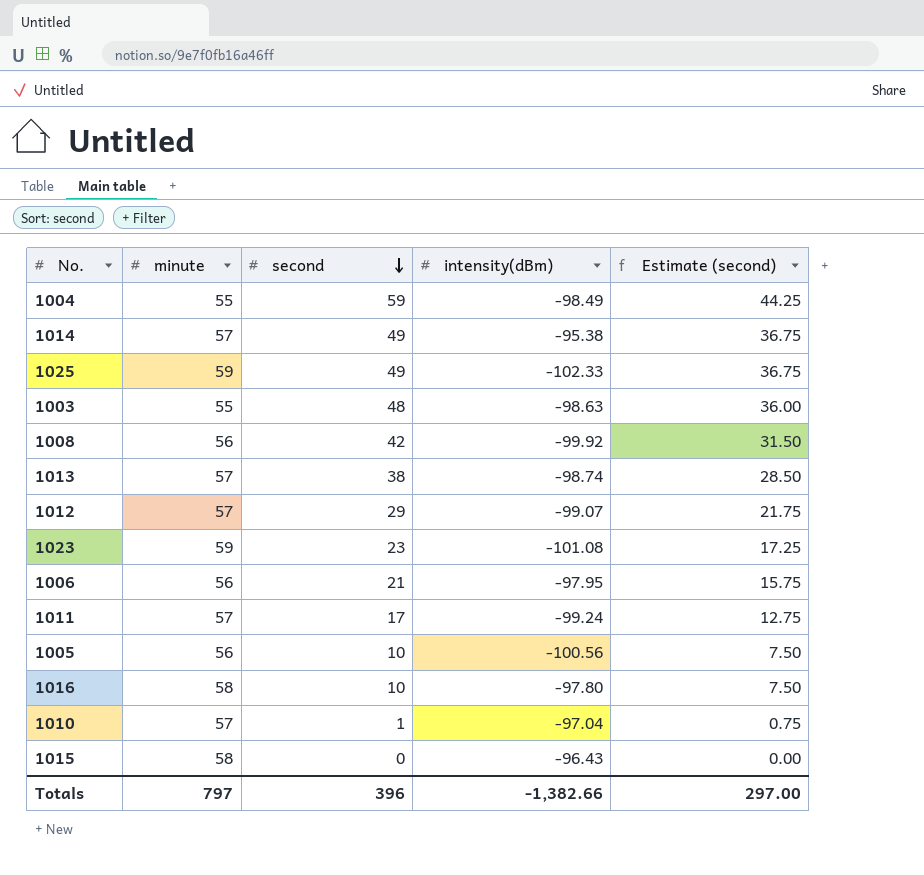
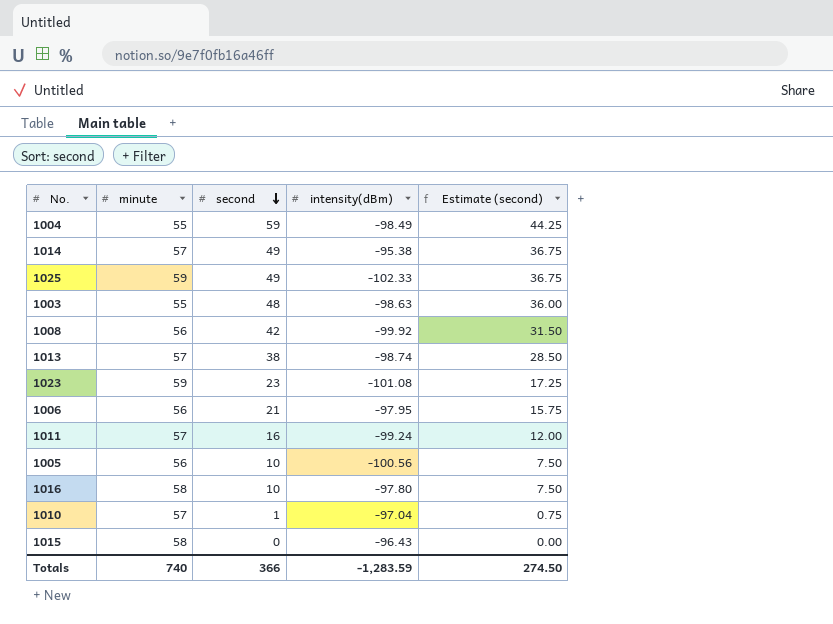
row 1012: 57 | 29 | -99.07 | 21.75 -> none
1011 | second: 17 -> 16
1011 | Estimate (second): 12.75 -> 12.00
Totals | minute: 797 -> 740
Totals | second: 396 -> 366
Totals | intensity(dBm): -1,382.66 -> -1,283.59
Totals | Estimate (second): 297.00 -> 274.50

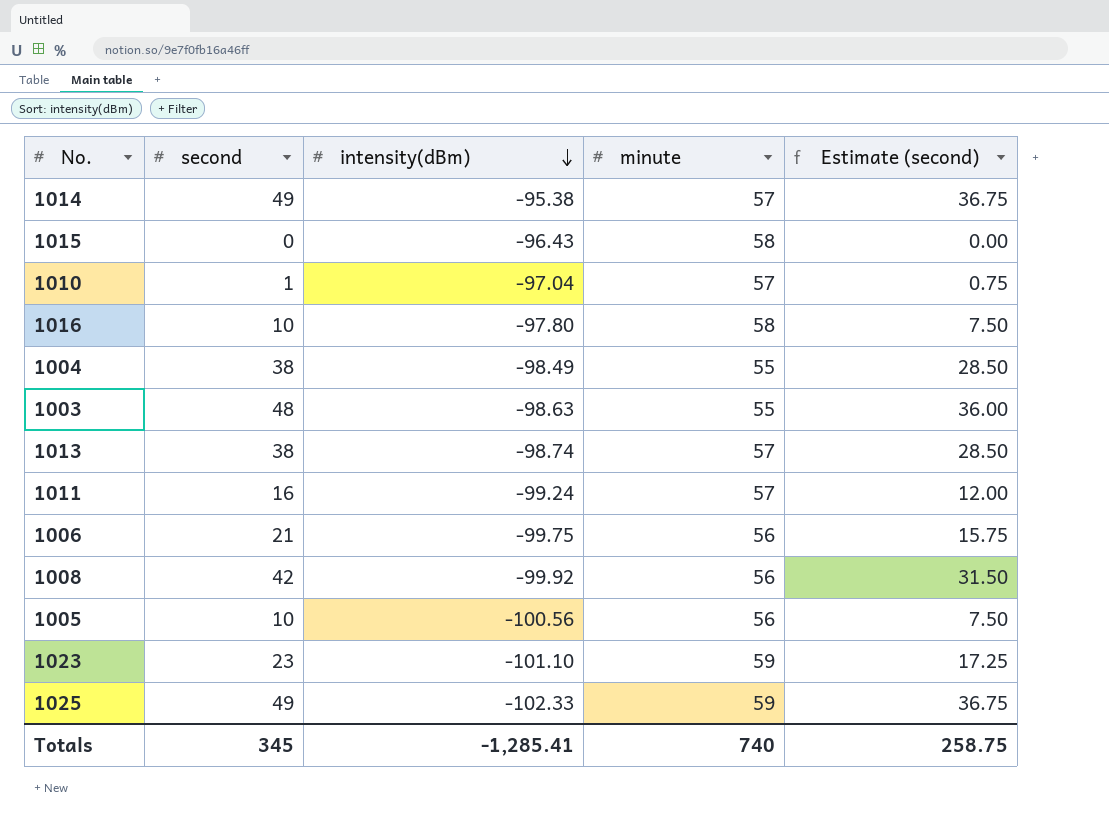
row order: second descending -> intensity(dBm) descending
column minute | position: 2 -> 4
1004 | second: 59 -> 38
1004 | Estimate (second): 44.25 -> 28.50
1006 | intensity(dBm): -97.95 -> -99.75
1023 | intensity(dBm): -101.08 -> -101.10
Totals | second: 366 -> 345
Totals | intensity(dBm): -1,283.59 -> -1,285.41
Totals | Estimate (second): 274.50 -> 258.75

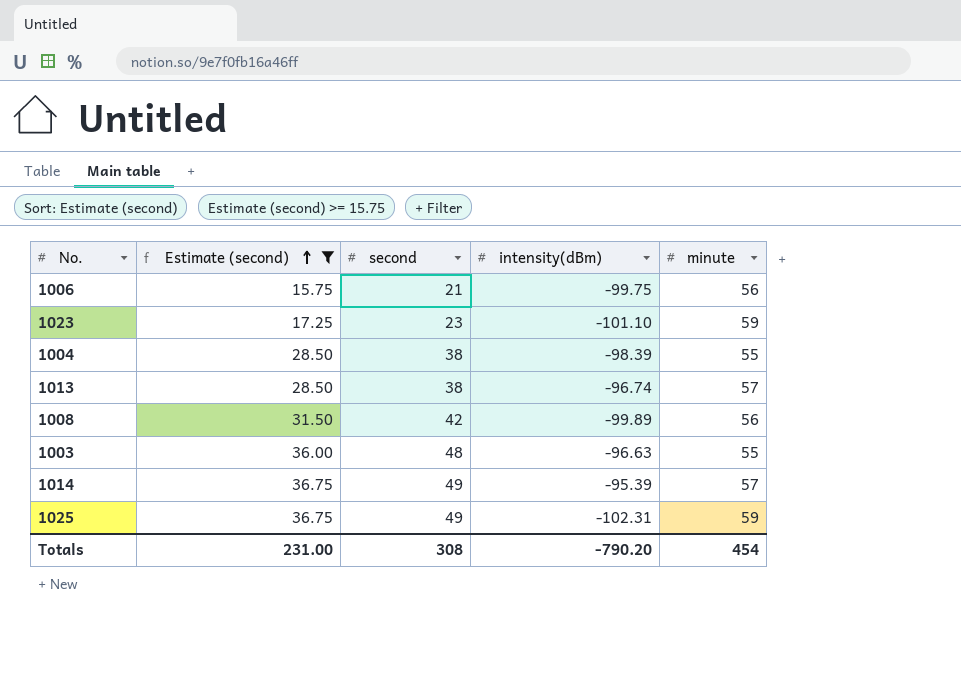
filter: none -> Estimate (second) >= 15.75
row order: intensity(dBm) descending -> Estimate (second) ascending
column Estimate (second) | position: 5 -> 2
1004 | intensity(dBm): -98.49 -> -98.39
1013 | intensity(dBm): -98.74 -> -96.74
1008 | intensity(dBm): -99.92 -> -99.89
1003 | intensity(dBm): -98.63 -> -96.63
1014 | intensity(dBm): -95.38 -> -95.39
1025 | intensity(dBm): -102.33 -> -102.31
Totals | Estimate (second): 258.75 -> 231.00
Totals | second: 345 -> 308
Totals | intensity(dBm): -1,285.41 -> -790.20
Totals | minute: 740 -> 454

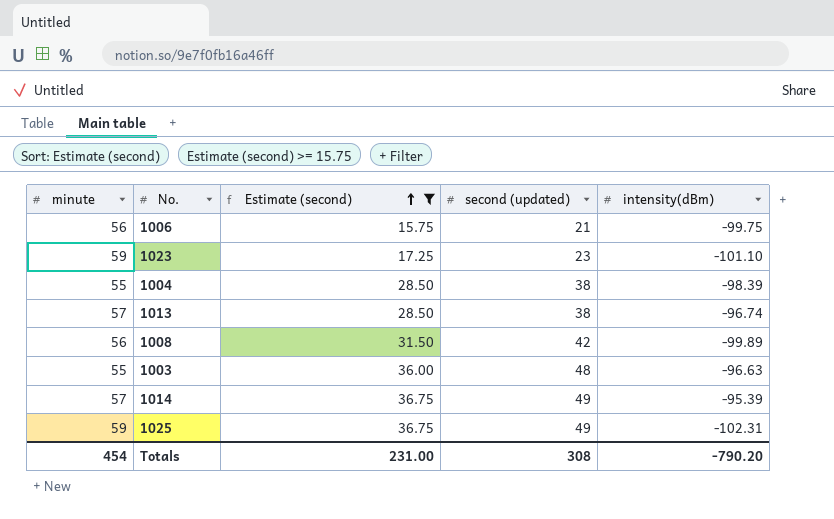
column minute | position: 5 -> 1
column name: second -> second (updated)

